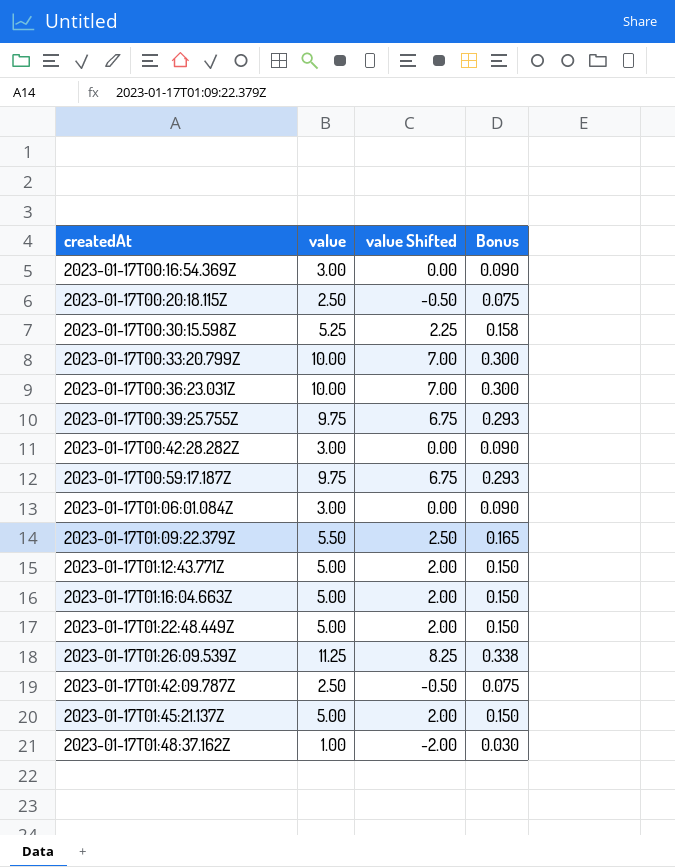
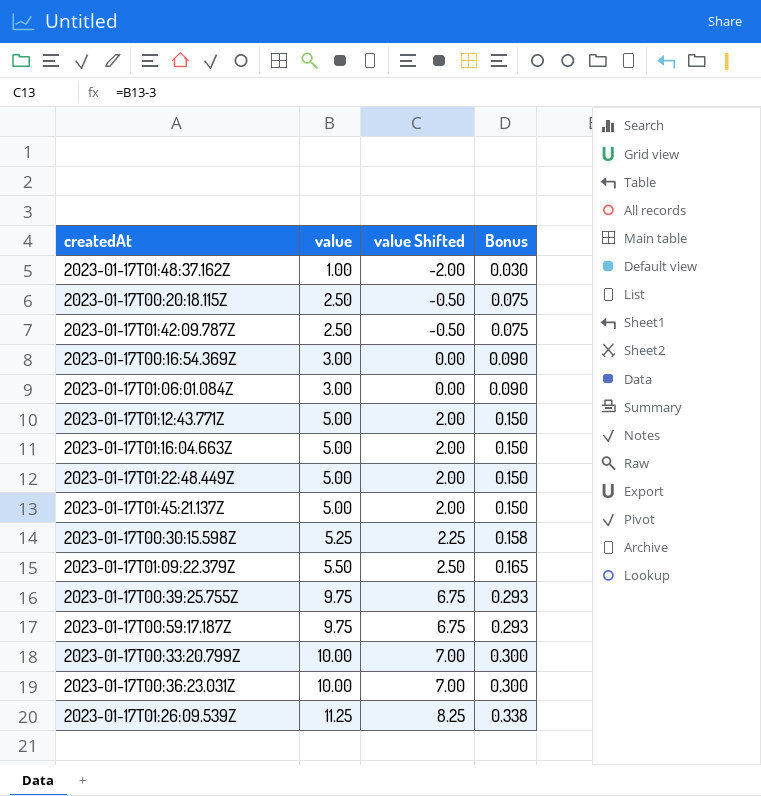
row order: createdAt ascending -> value ascending
row 2023-01-17T00:42:28.282Z: 3.00 | 0.00 | 0.090 -> none

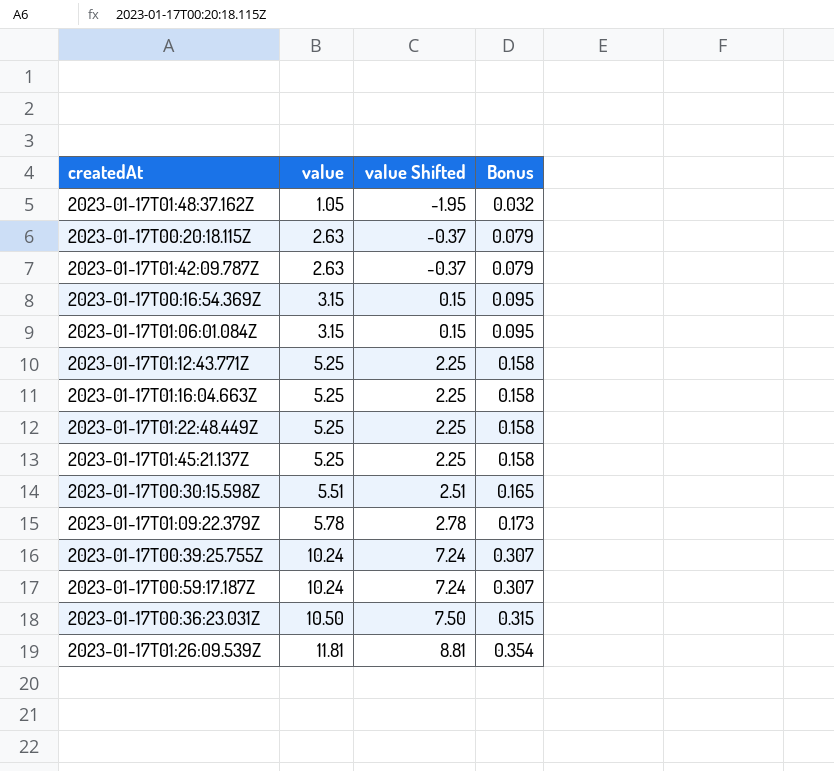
row 2023-01-17T00:33:20.799Z: 10.00 | 7.00 | 0.300 -> none
2023-01-17T01:48:37.162Z | value: 1.00 -> 1.05
2023-01-17T01:48:37.162Z | value Shifted: -2.00 -> -1.95
2023-01-17T01:48:37.162Z | Bonus: 0.030 -> 0.032
2023-01-17T00:20:18.115Z | value: 2.50 -> 2.63
2023-01-17T00:20:18.115Z | value Shifted: -0.50 -> -0.37
2023-01-17T00:20:18.115Z | Bonus: 0.075 -> 0.079
2023-01-17T01:42:09.787Z | value: 2.50 -> 2.63
2023-01-17T01:42:09.787Z | value Shifted: -0.50 -> -0.37
2023-01-17T01:42:09.787Z | Bonus: 0.075 -> 0.079
2023-01-17T00:16:54.369Z | value: 3.00 -> 3.15
2023-01-17T00:16:54.369Z | value Shifted: 0.00 -> 0.15
2023-01-17T00:16:54.369Z | Bonus: 0.090 -> 0.095
2023-01-17T01:06:01.084Z | value: 3.00 -> 3.15
2023-01-17T01:06:01.084Z | value Shifted: 0.00 -> 0.15
2023-01-17T01:06:01.084Z | Bonus: 0.090 -> 0.095
2023-01-17T01:12:43.771Z | value: 5.00 -> 5.25
2023-01-17T01:12:43.771Z | value Shifted: 2.00 -> 2.25
2023-01-17T01:12:43.771Z | Bonus: 0.150 -> 0.158
2023-01-17T01:16:04.663Z | value: 5.00 -> 5.25
2023-01-17T01:16:04.663Z | value Shifted: 2.00 -> 2.25
2023-01-17T01:16:04.663Z | Bonus: 0.150 -> 0.158
2023-01-17T01:22:48.449Z | value: 5.00 -> 5.25
2023-01-17T01:22:48.449Z | value Shifted: 2.00 -> 2.25
2023-01-17T01:22:48.449Z | Bonus: 0.150 -> 0.158
2023-01-17T01:45:21.137Z | value: 5.00 -> 5.25
2023-01-17T01:45:21.137Z | value Shifted: 2.00 -> 2.25
2023-01-17T01:45:21.137Z | Bonus: 0.150 -> 0.158
2023-01-17T00:30:15.598Z | value: 5.25 -> 5.51
2023-01-17T00:30:15.598Z | value Shifted: 2.25 -> 2.51
2023-01-17T00:30:15.598Z | Bonus: 0.158 -> 0.165
2023-01-17T01:09:22.379Z | value: 5.50 -> 5.78
2023-01-17T01:09:22.379Z | value Shifted: 2.50 -> 2.78
2023-01-17T01:09:22.379Z | Bonus: 0.165 -> 0.173
2023-01-17T00:39:25.755Z | value: 9.75 -> 10.24
2023-01-17T00:39:25.755Z | value Shifted: 6.75 -> 7.24
2023-01-17T00:39:25.755Z | Bonus: 0.293 -> 0.307
2023-01-17T00:59:17.187Z | value: 9.75 -> 10.24
2023-01-17T00:59:17.187Z | value Shifted: 6.75 -> 7.24
2023-01-17T00:59:17.187Z | Bonus: 0.293 -> 0.307
2023-01-17T00:36:23.031Z | value: 10.00 -> 10.50
2023-01-17T00:36:23.031Z | value Shifted: 7.00 -> 7.50
2023-01-17T00:36:23.031Z | Bonus: 0.300 -> 0.315
2023-01-17T01:26:09.539Z | value: 11.25 -> 11.81
2023-01-17T01:26:09.539Z | value Shifted: 8.25 -> 8.81
2023-01-17T01:26:09.539Z | Bonus: 0.338 -> 0.354

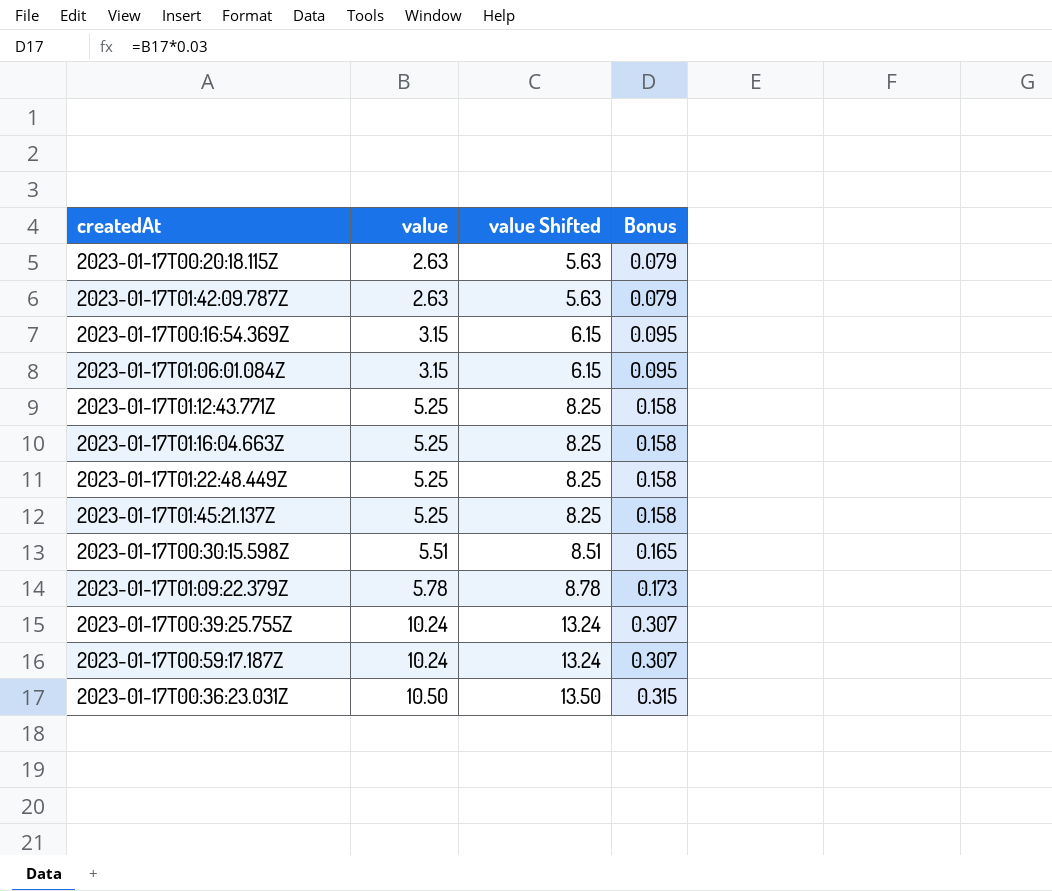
column value Shifted | formula: [value] - 3 -> [value] + 3
row 2023-01-17T01:48:37.162Z: 1.05 | -1.95 | 0.032 -> none
row 2023-01-17T01:26:09.539Z: 11.81 | 8.81 | 0.354 -> none

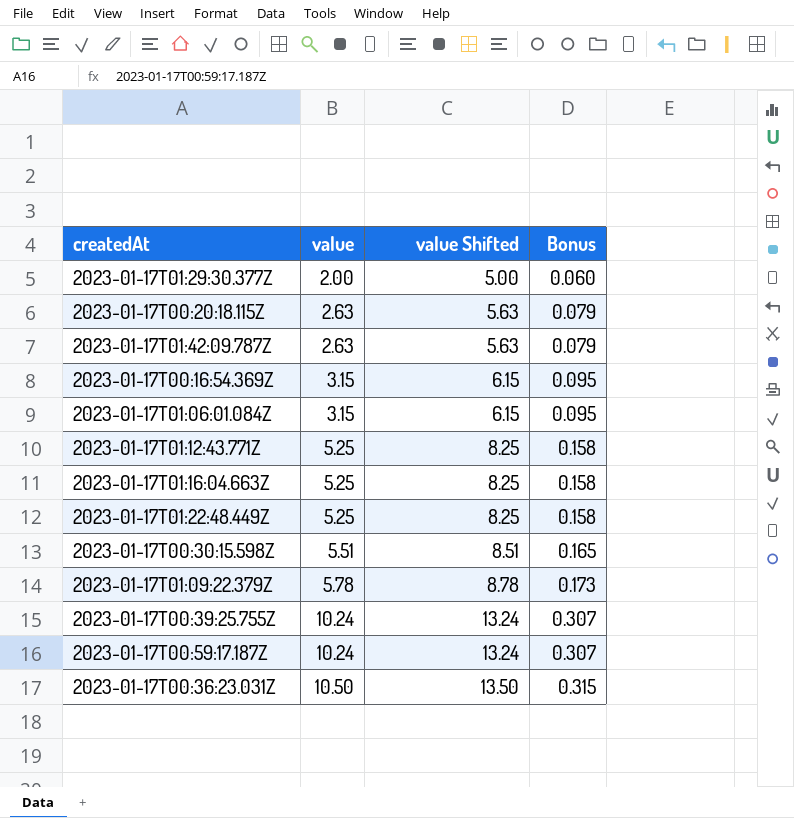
row 2023-01-17T01:45:21.137Z: 5.25 | 8.25 | 0.158 -> none
row 2023-01-17T01:29:30.377Z: none -> 2.00 | 5.00 | 0.060

